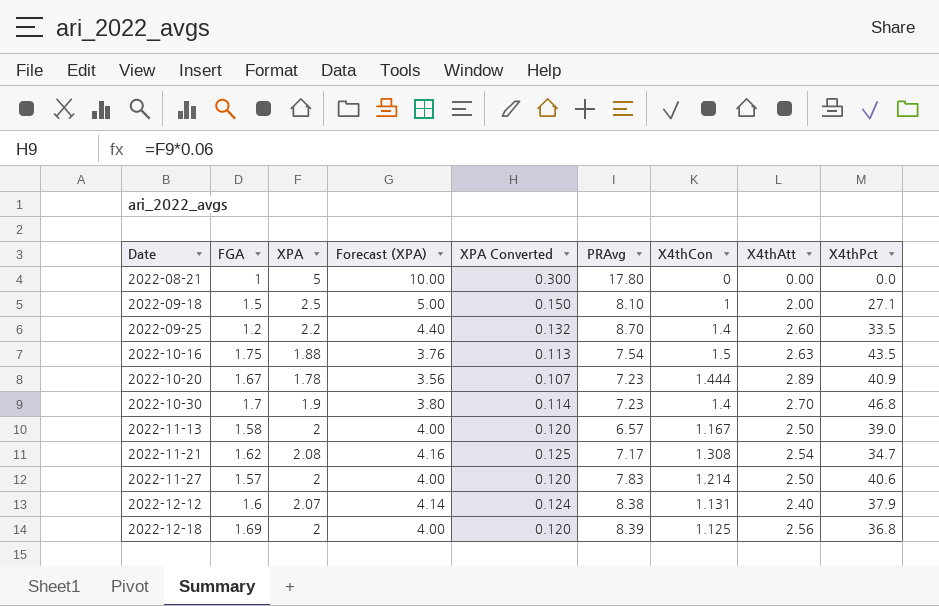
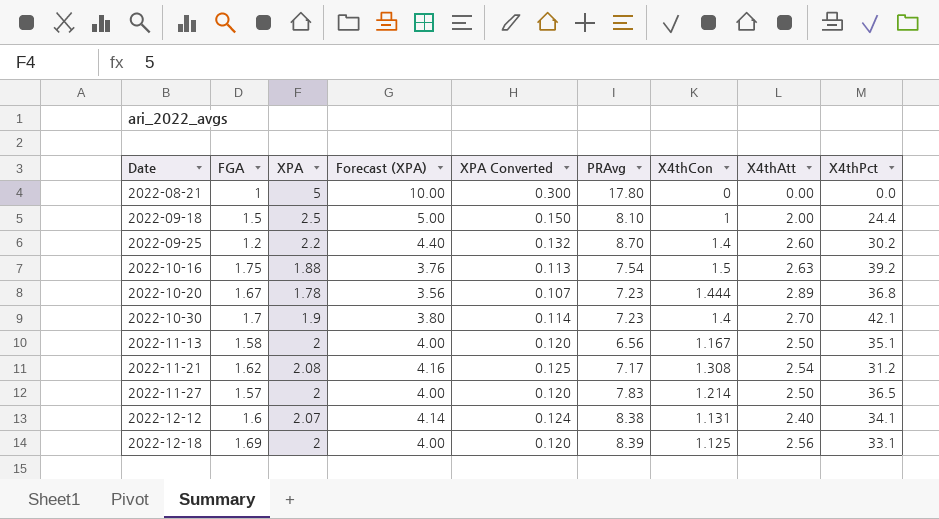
2022-09-18 | X4thPct: 27.1 -> 24.4
2022-09-25 | X4thPct: 33.5 -> 30.2
2022-10-16 | X4thPct: 43.5 -> 39.2
2022-10-20 | X4thPct: 40.9 -> 36.8
2022-10-30 | X4thPct: 46.8 -> 42.1
2022-11-13 | PRAvg: 6.57 -> 6.56
2022-11-13 | X4thPct: 39.0 -> 35.1
2022-11-21 | X4thPct: 34.7 -> 31.2
2022-11-27 | X4thPct: 40.6 -> 36.5
2022-12-12 | X4thPct: 37.9 -> 34.1
2022-12-18 | X4thPct: 36.8 -> 33.1

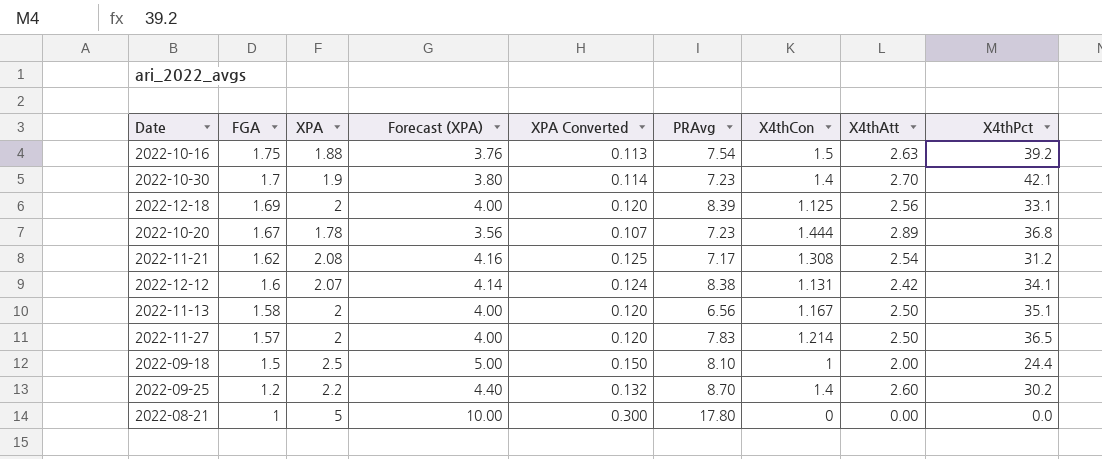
row order: Date ascending -> FGA descending
2022-12-12 | X4thAtt: 2.40 -> 2.42

